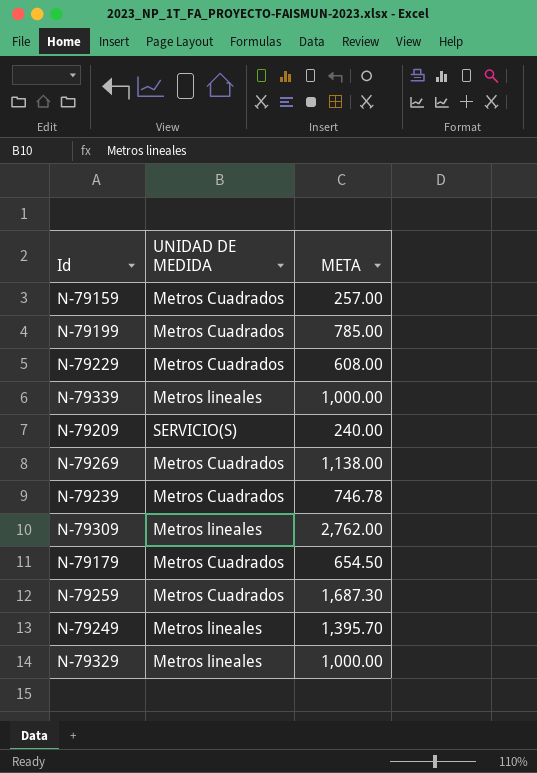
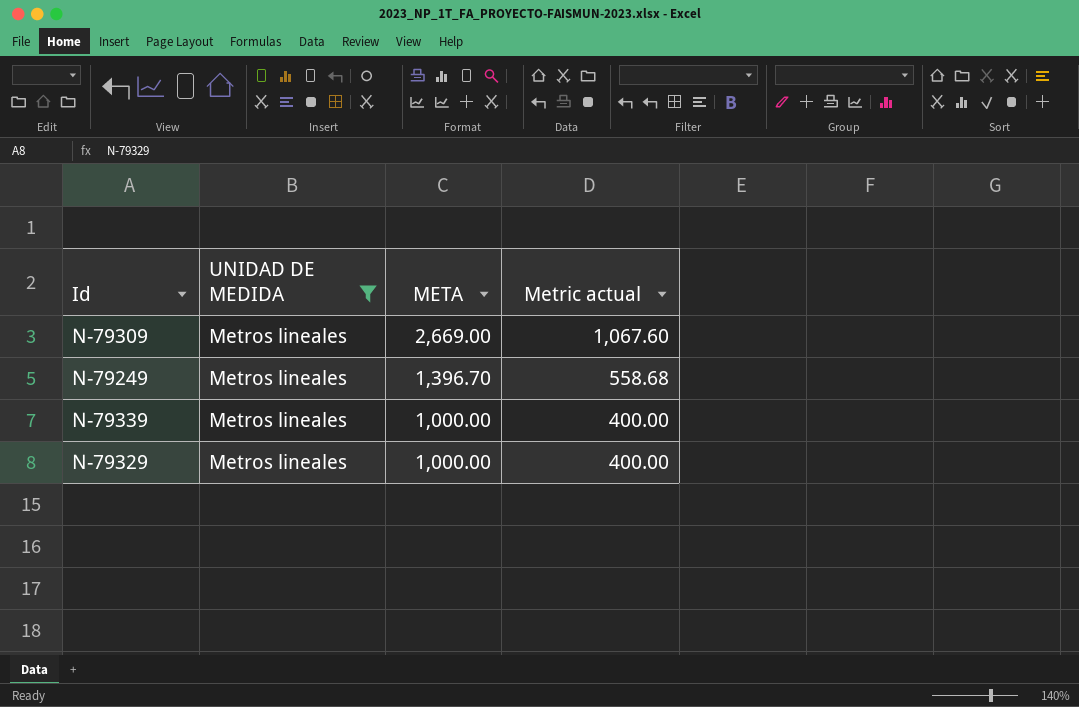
filter: none -> UNIDAD DE MEDIDA = Metros lineales
row order: none -> META descending
column Metric actual | formula: none -> [META] * 0.4
N-79309 | META: 2,762.00 -> 2,669.00
N-79249 | META: 1,395.70 -> 1,396.70

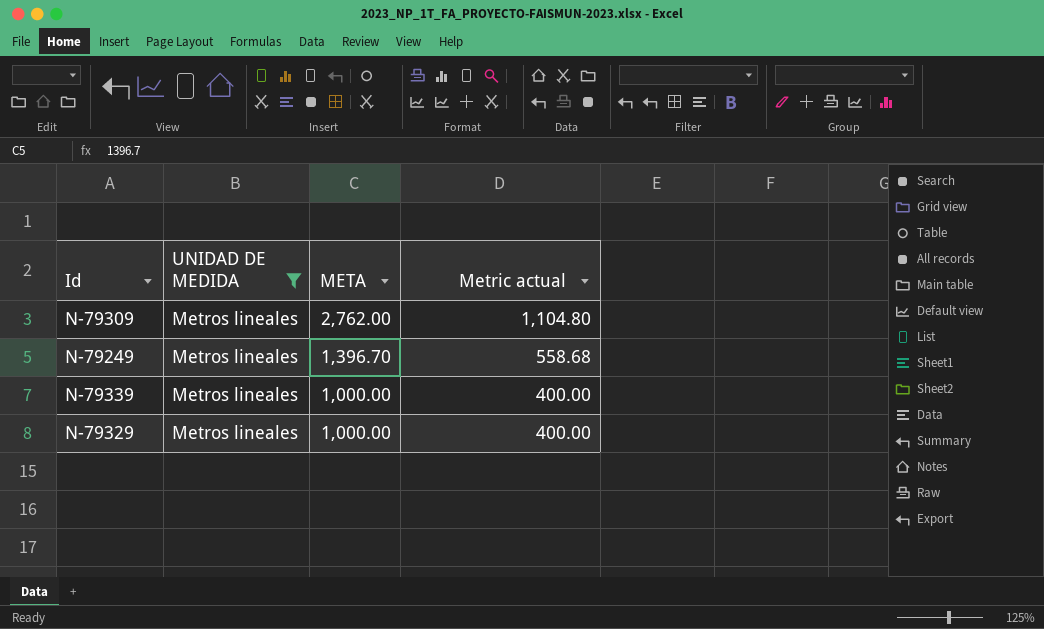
N-79309 | META: 2,669.00 -> 2,762.00
N-79309 | Metric actual: 1,067.60 -> 1,104.80

